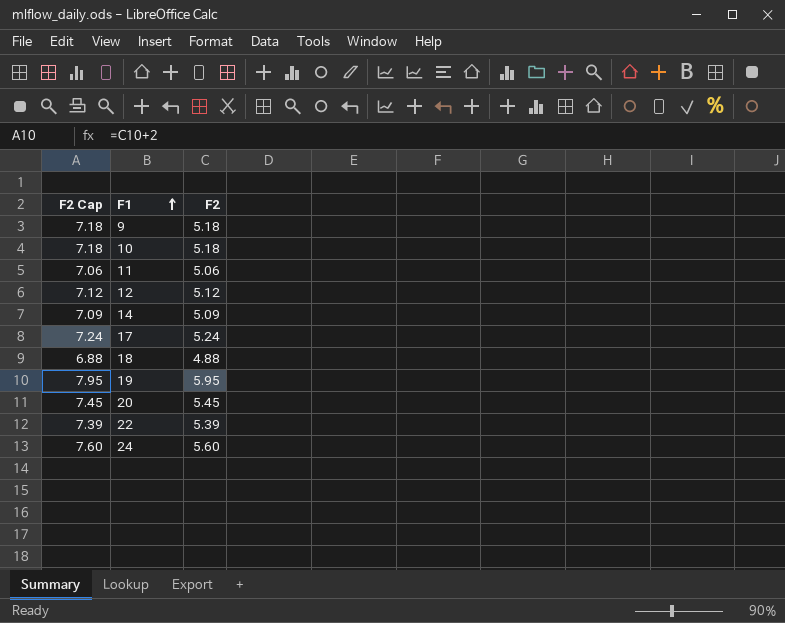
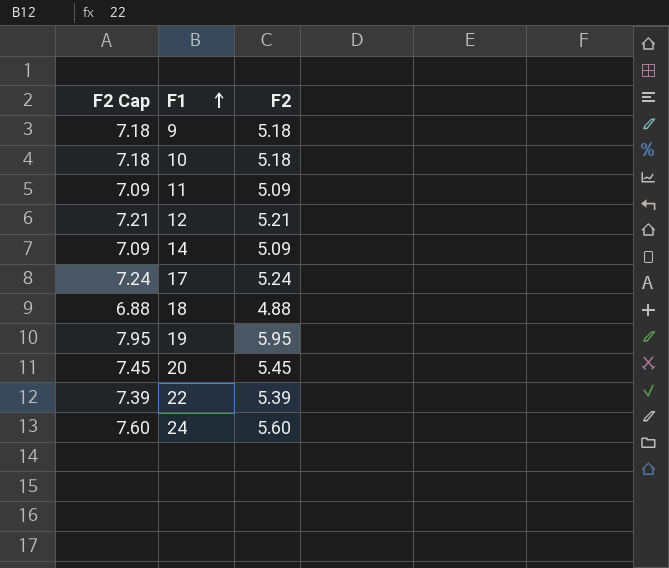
11 | F2 Cap: 7.06 -> 7.09
11 | F2: 5.06 -> 5.09
12 | F2 Cap: 7.12 -> 7.21
12 | F2: 5.12 -> 5.21

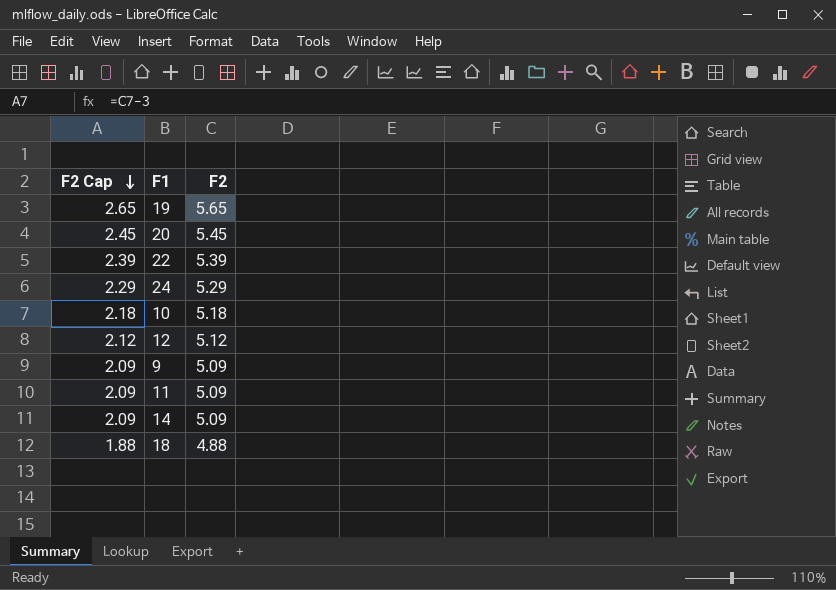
row order: F1 ascending -> F2 Cap descending
column F2 Cap | formula: [F2] + 2 -> [F2] - 3
row 17: 7.24 | 5.24 -> none
19 | F2: 5.95 -> 5.65
24 | F2: 5.60 -> 5.29
12 | F2: 5.21 -> 5.12
9 | F2: 5.18 -> 5.09

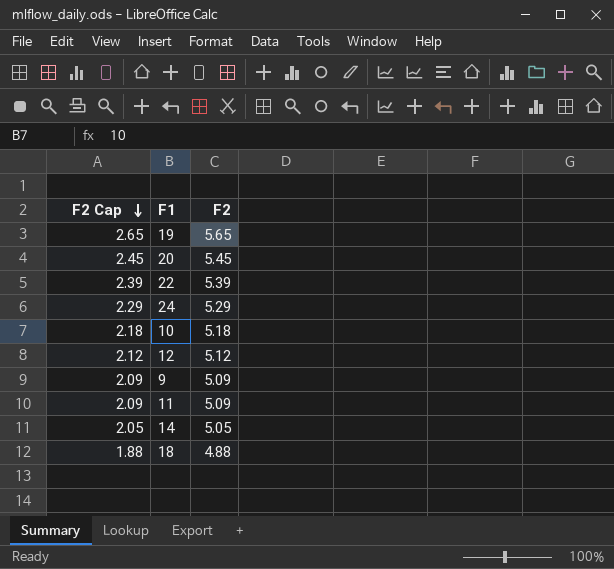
14 | F2 Cap: 2.09 -> 2.05
14 | F2: 5.09 -> 5.05

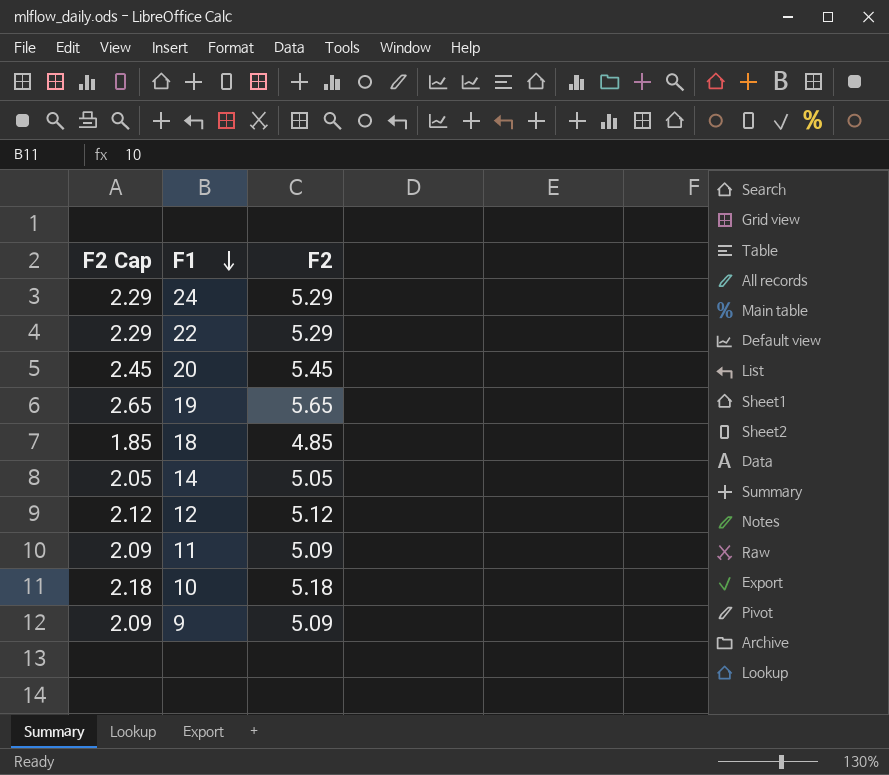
row order: F2 Cap descending -> F1 descending
22 | F2 Cap: 2.39 -> 2.29
22 | F2: 5.39 -> 5.29
18 | F2 Cap: 1.88 -> 1.85
18 | F2: 4.88 -> 4.85

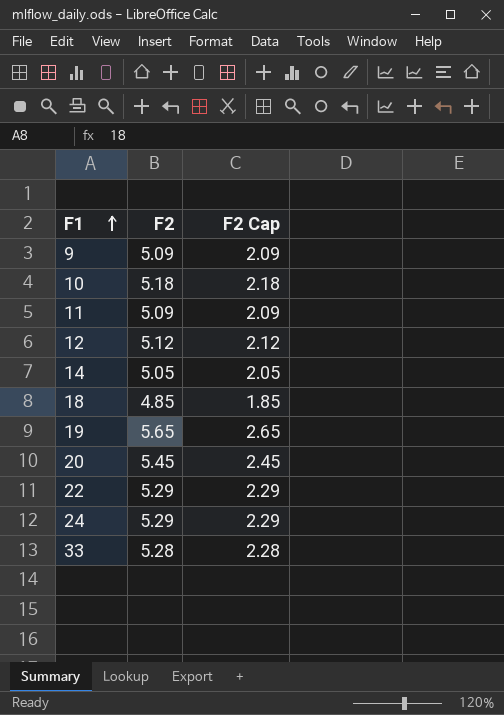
row order: F1 descending -> F1 ascending
column F2 Cap | position: 1 -> 3
row 33: none -> 5.28 | 2.28

